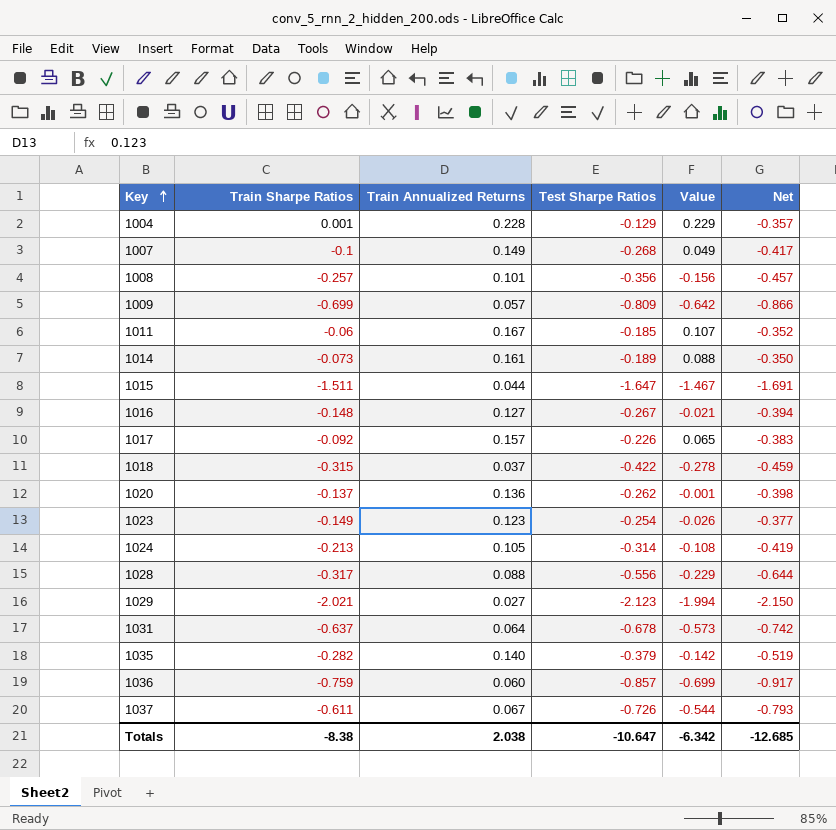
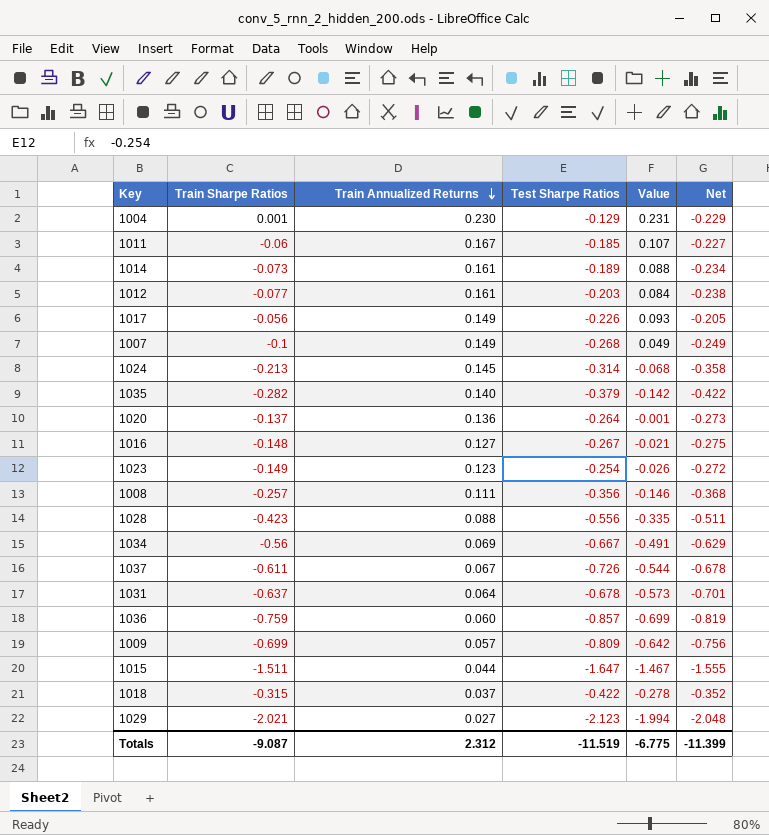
row order: Key ascending -> Train Annualized Returns descending
column Net | formula: [Test Sharpe Ratios] - [Train Annualized Returns] -> [Train Sharpe Ratios] - [Train Annualized Returns]
1004 | Train Annualized Returns: 0.228 -> 0.230
1004 | Value: 0.229 -> 0.231
row 1012: none -> -0.077 | 0.161 | -0.203 | 0.084 | -0.238
1017 | Train Sharpe Ratios: -0.092 -> -0.056
1017 | Train Annualized Returns: 0.157 -> 0.149
1017 | Value: 0.065 -> 0.093
1024 | Train Annualized Returns: 0.105 -> 0.145
1024 | Value: -0.108 -> -0.068
1020 | Test Sharpe Ratios: -0.262 -> -0.264
1008 | Train Annualized Returns: 0.101 -> 0.111
1008 | Value: -0.156 -> -0.146
1028 | Train Sharpe Ratios: -0.317 -> -0.423
1028 | Value: -0.229 -> -0.335
row 1034: none -> -0.56 | 0.069 | -0.667 | -0.491 | -0.629
Totals | Train Sharpe Ratios: -8.38 -> -9.087
Totals | Train Annualized Returns: 2.038 -> 2.312
Totals | Test Sharpe Ratios: -10.647 -> -11.519
Totals | Value: -6.342 -> -6.775
Totals | Net: -12.685 -> -11.399

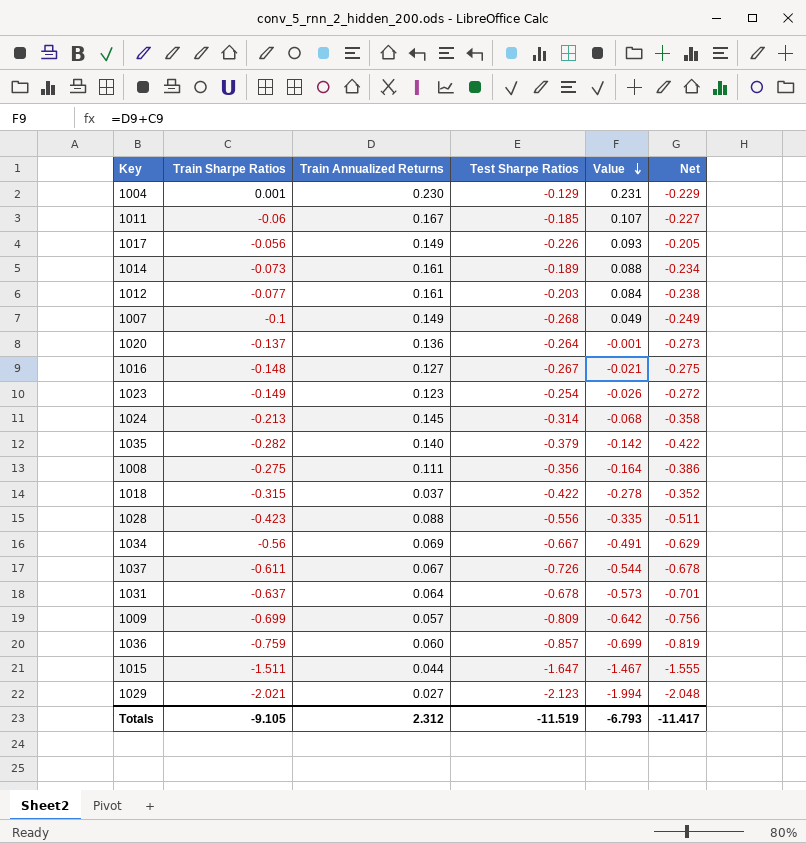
row order: Train Annualized Returns descending -> Value descending
1008 | Train Sharpe Ratios: -0.257 -> -0.275
1008 | Value: -0.146 -> -0.164
1008 | Net: -0.368 -> -0.386
Totals | Train Sharpe Ratios: -9.087 -> -9.105
Totals | Value: -6.775 -> -6.793
Totals | Net: -11.399 -> -11.417

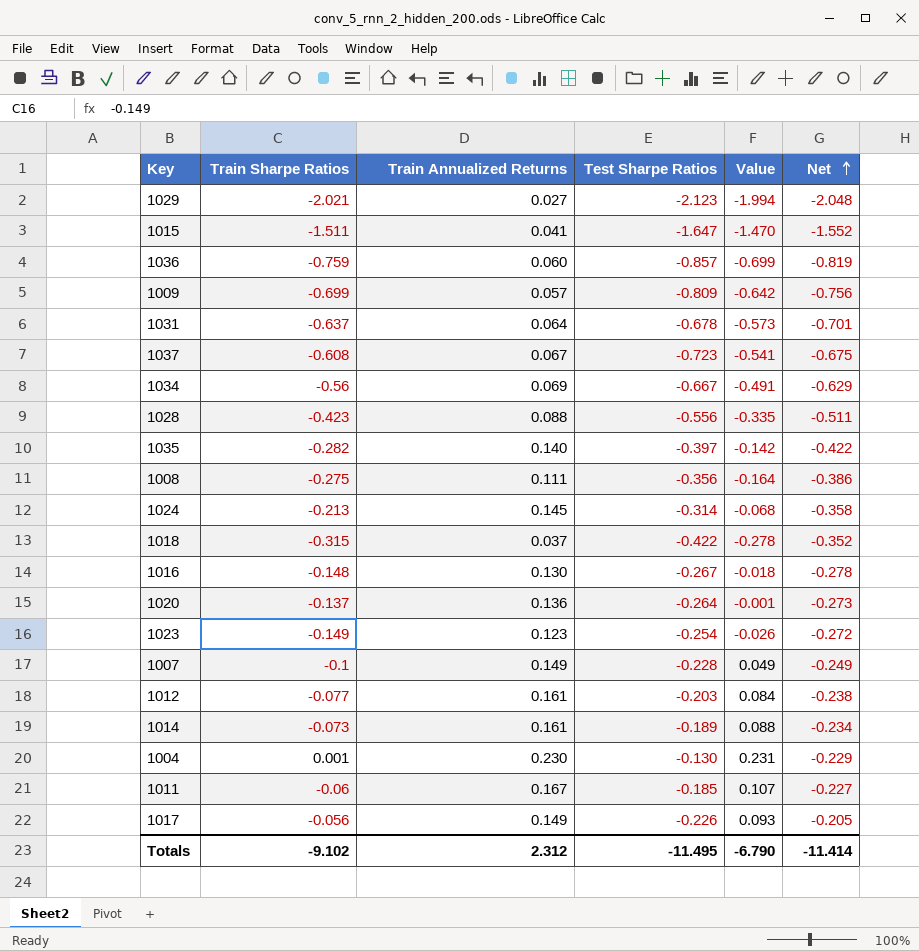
row order: Value descending -> Net ascending
1015 | Train Annualized Returns: 0.044 -> 0.041
1015 | Value: -1.467 -> -1.470
1015 | Net: -1.555 -> -1.552
1037 | Train Sharpe Ratios: -0.611 -> -0.608
1037 | Test Sharpe Ratios: -0.726 -> -0.723
1037 | Value: -0.544 -> -0.541
1037 | Net: -0.678 -> -0.675
1035 | Test Sharpe Ratios: -0.379 -> -0.397
1016 | Train Annualized Returns: 0.127 -> 0.130
1016 | Value: -0.021 -> -0.018
1016 | Net: -0.275 -> -0.278
1007 | Test Sharpe Ratios: -0.268 -> -0.228
1004 | Test Sharpe Ratios: -0.129 -> -0.130
Totals | Train Sharpe Ratios: -9.105 -> -9.102
Totals | Test Sharpe Ratios: -11.519 -> -11.495
Totals | Value: -6.793 -> -6.790
Totals | Net: -11.417 -> -11.414

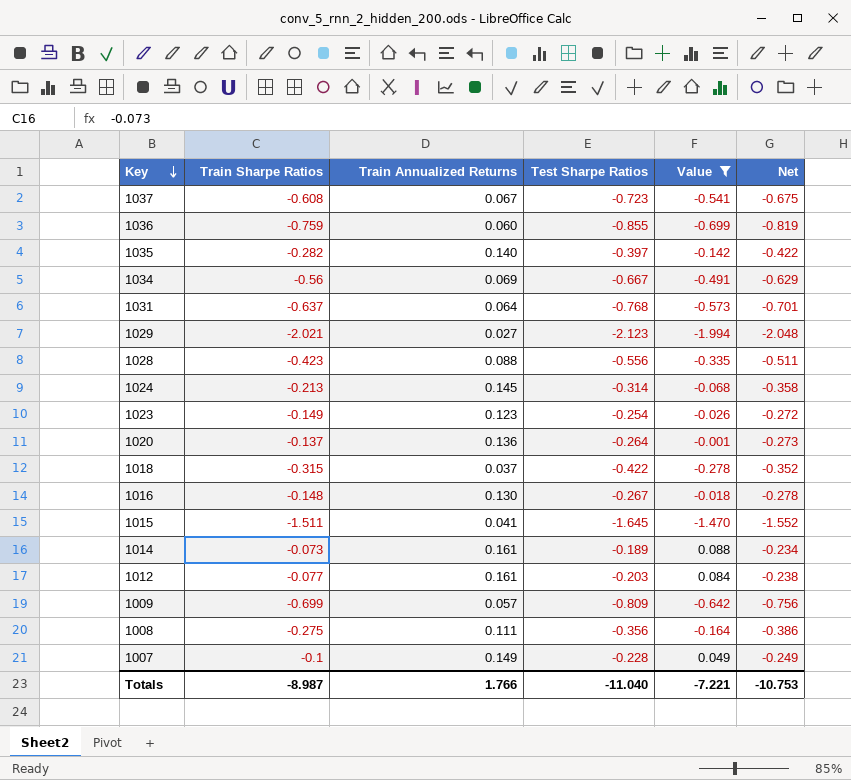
filter: none -> Value <= 0.088
row order: Net ascending -> Key descending
1036 | Test Sharpe Ratios: -0.857 -> -0.855
1031 | Test Sharpe Ratios: -0.678 -> -0.768
1015 | Test Sharpe Ratios: -1.647 -> -1.645
Totals | Train Sharpe Ratios: -9.102 -> -8.987
Totals | Train Annualized Returns: 2.312 -> 1.766
Totals | Test Sharpe Ratios: -11.495 -> -11.040
Totals | Value: -6.790 -> -7.221
Totals | Net: -11.414 -> -10.753

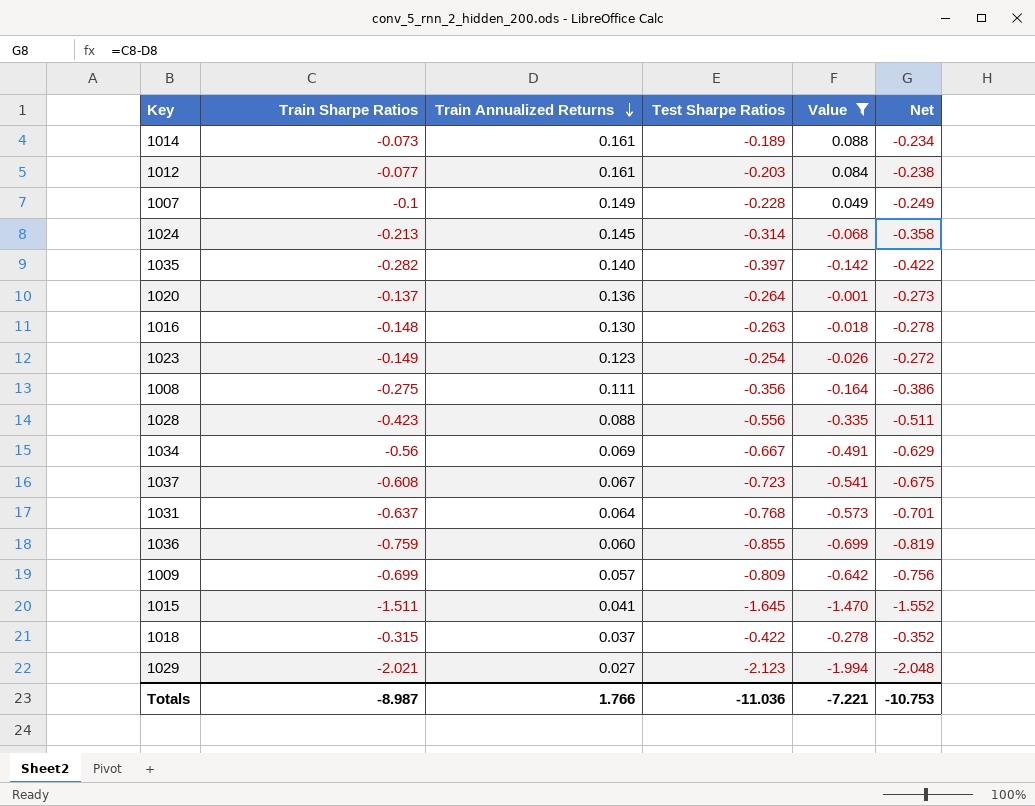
row order: Key descending -> Train Annualized Returns descending
1016 | Test Sharpe Ratios: -0.267 -> -0.263
Totals | Test Sharpe Ratios: -11.040 -> -11.036

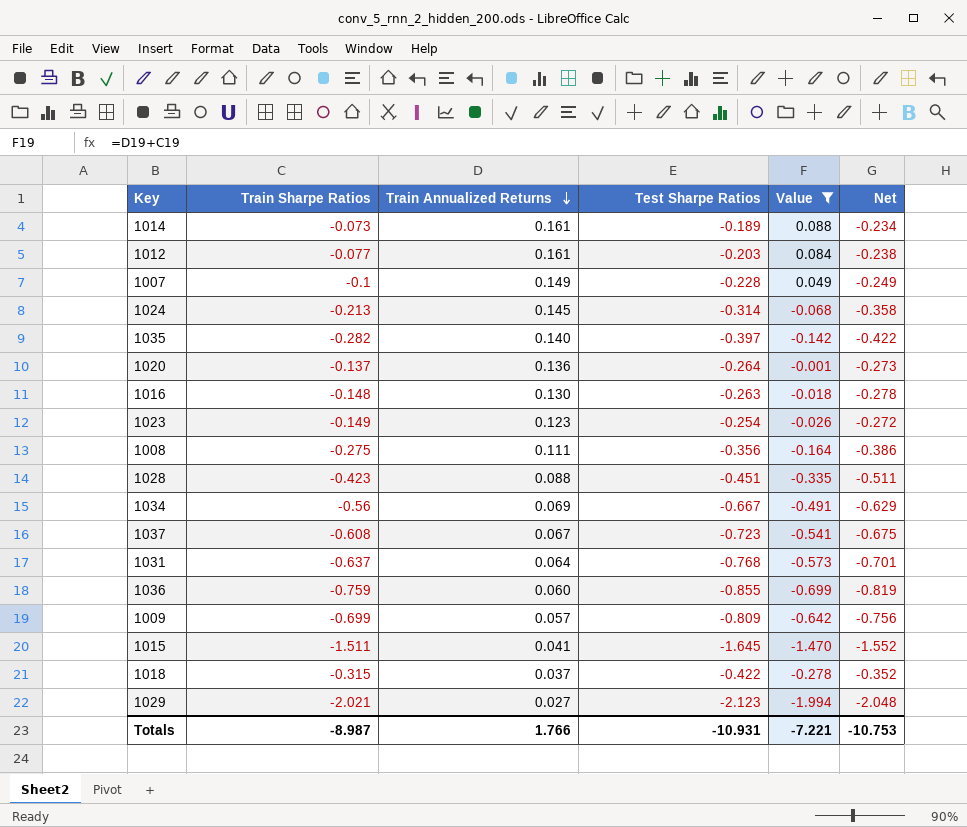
1028 | Test Sharpe Ratios: -0.556 -> -0.451
Totals | Test Sharpe Ratios: -11.036 -> -10.931

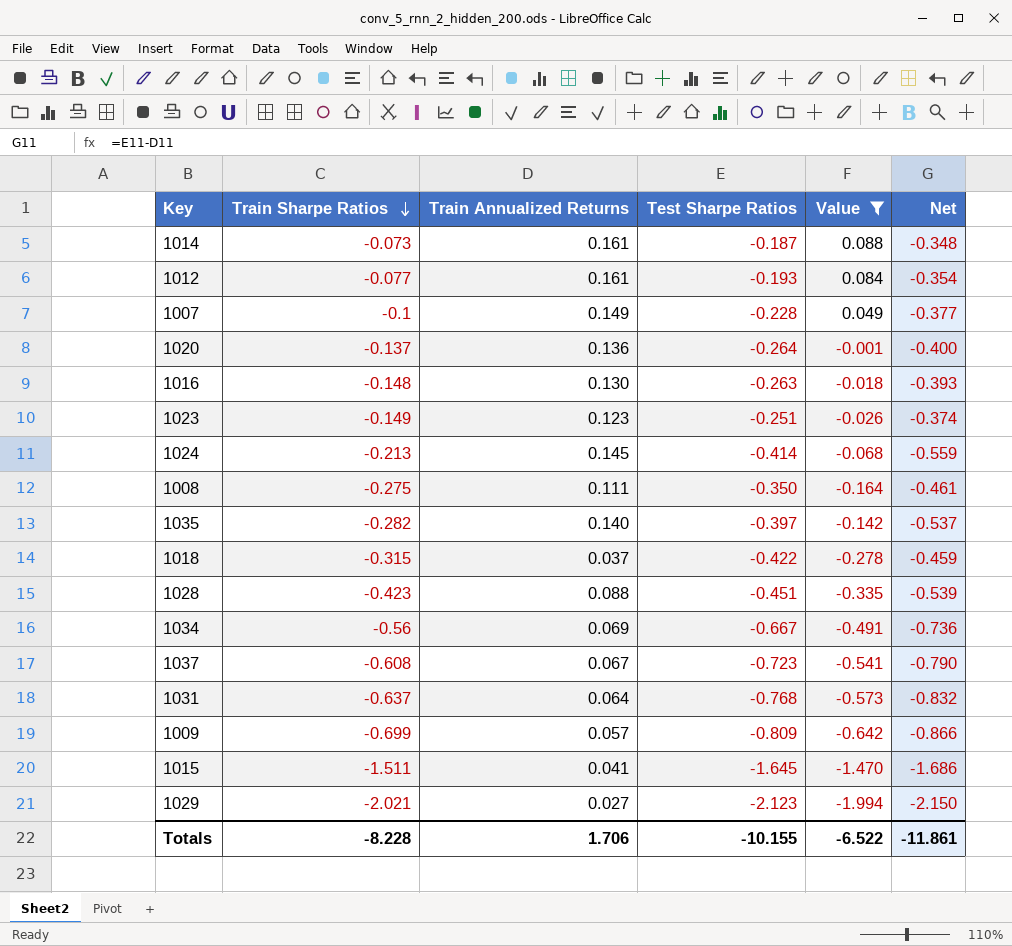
row order: Train Annualized Returns descending -> Train Sharpe Ratios descending
column Net | formula: [Train Sharpe Ratios] - [Train Annualized Returns] -> [Test Sharpe Ratios] - [Train Annualized Returns]
row 1036: -0.759 | 0.060 | -0.855 | -0.699 | -0.819 -> none
1014 | Test Sharpe Ratios: -0.189 -> -0.187
1012 | Test Sharpe Ratios: -0.203 -> -0.193
1023 | Test Sharpe Ratios: -0.254 -> -0.251
1024 | Test Sharpe Ratios: -0.314 -> -0.414
1008 | Test Sharpe Ratios: -0.356 -> -0.350
Totals | Train Sharpe Ratios: -8.987 -> -8.228
Totals | Train Annualized Returns: 1.766 -> 1.706
Totals | Test Sharpe Ratios: -10.931 -> -10.155
Totals | Value: -7.221 -> -6.522
Totals | Net: -10.753 -> -11.861

